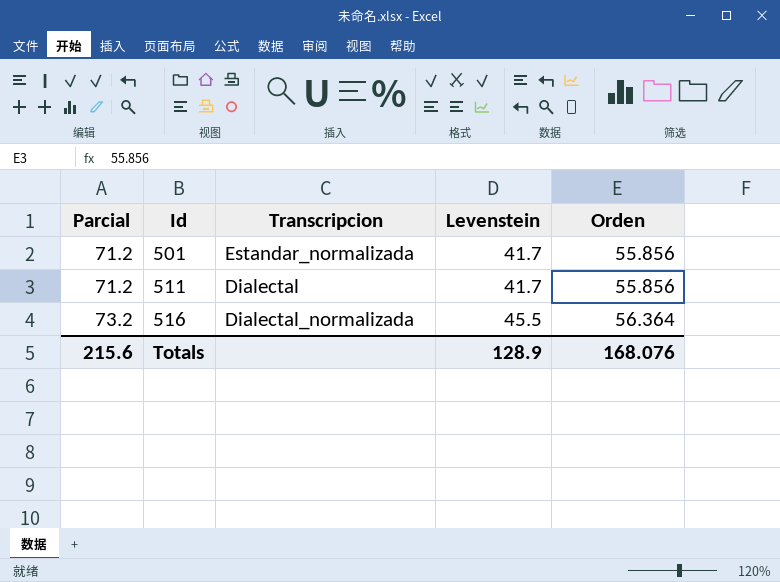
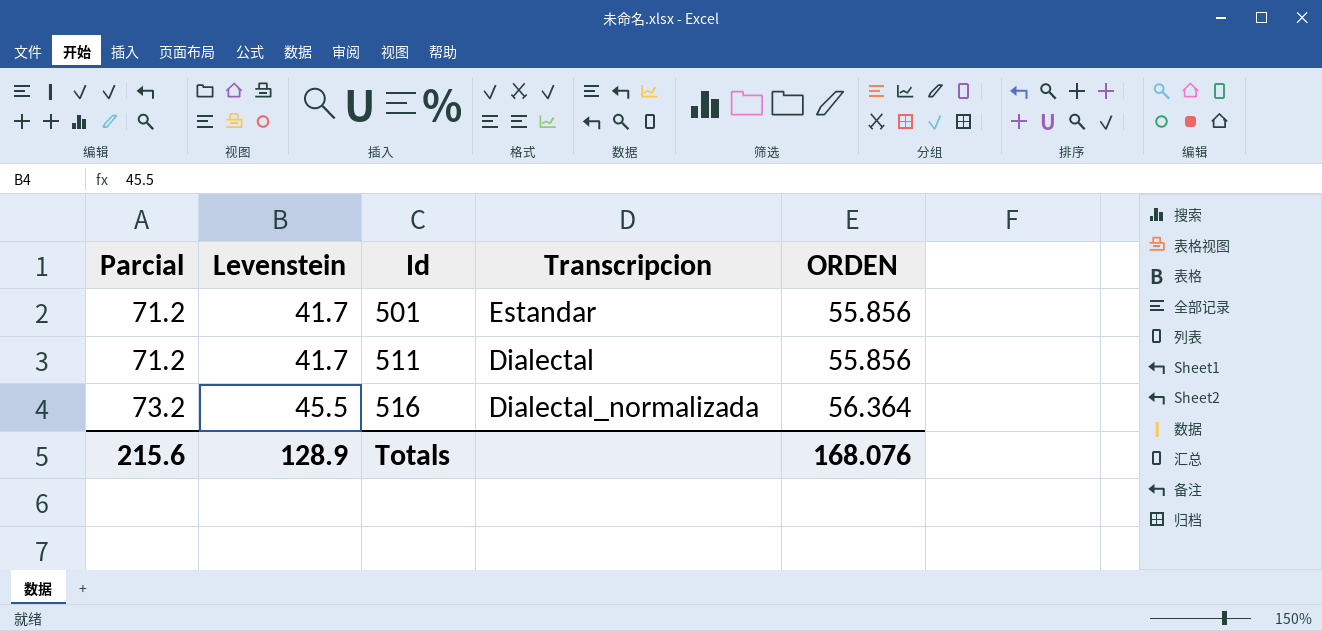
column Levenstein | position: 4 -> 2
column name: Orden -> ORDEN
501 | Transcripcion: Estandar_normalizada -> Estandar

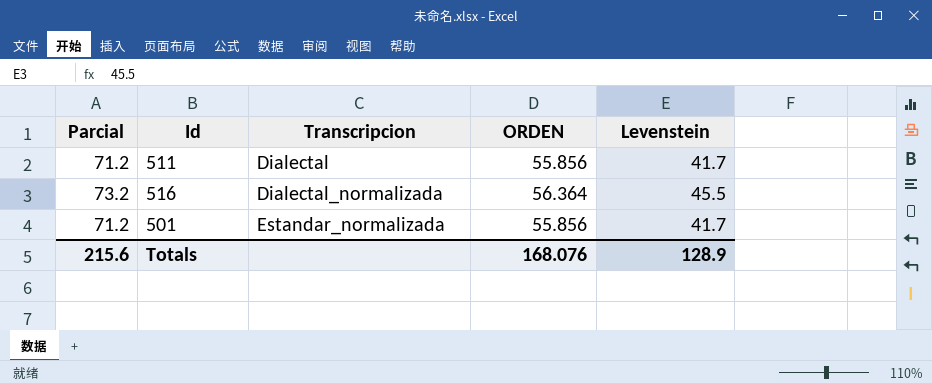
row order: Parcial ascending -> Transcripcion ascending
column Levenstein | position: 2 -> 5
501 | Transcripcion: Estandar -> Estandar_normalizada

